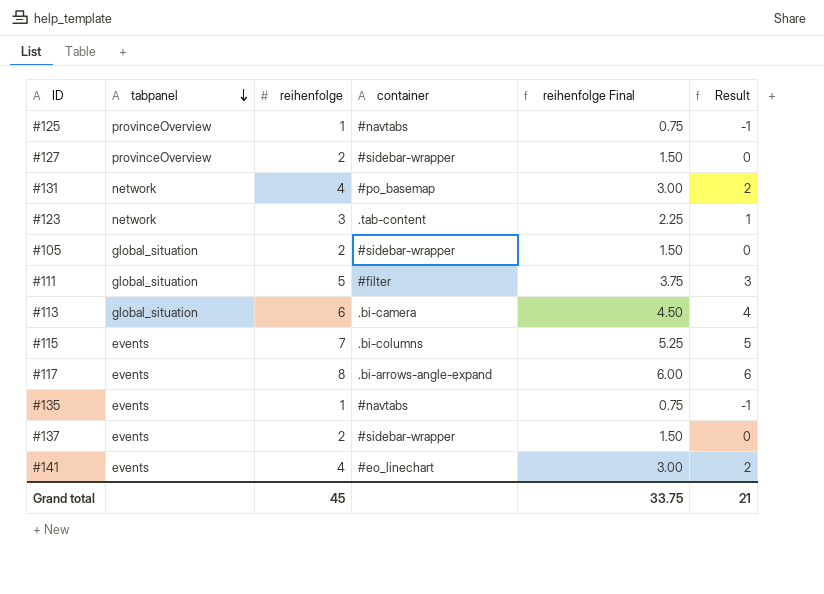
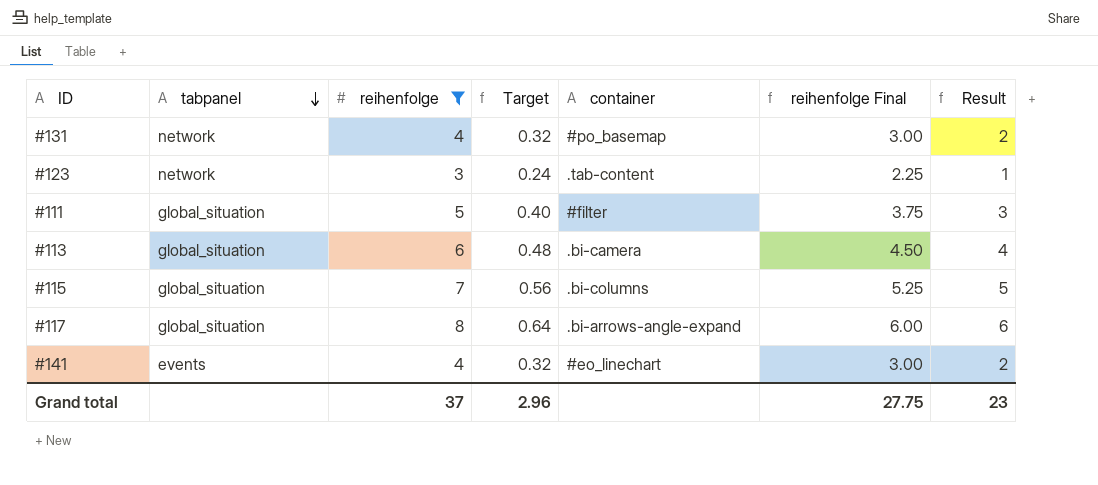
filter: none -> reihenfolge >= 3
column Target | formula: none -> [reihenfolge] * 0.08
#115 | tabpanel: events -> global_situation
#117 | tabpanel: events -> global_situation
Grand total | reihenfolge: 45 -> 37
Grand total | reihenfolge Final: 33.75 -> 27.75
Grand total | Result: 21 -> 23

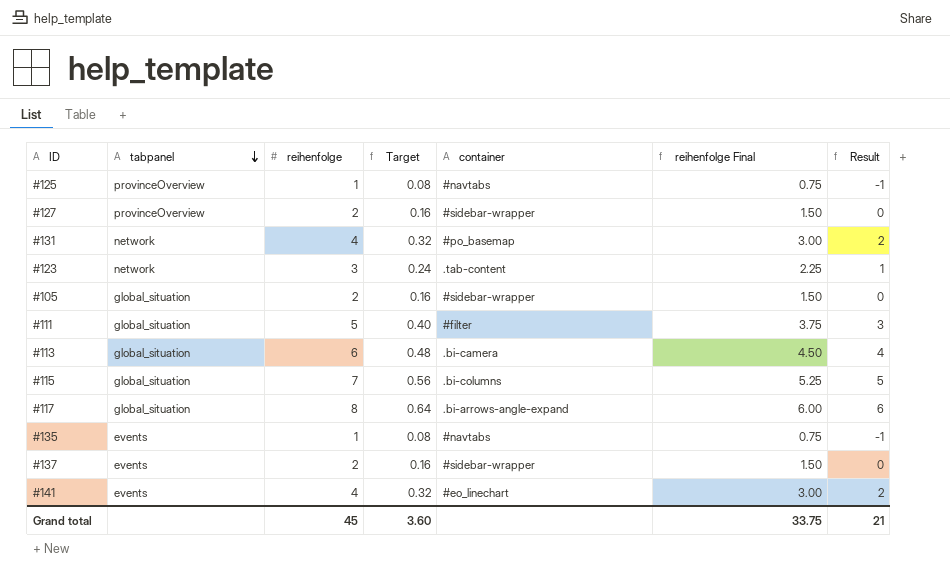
filter: reihenfolge >= 3 -> none
Grand total | reihenfolge: 37 -> 45
Grand total | Target: 2.96 -> 3.60
Grand total | reihenfolge Final: 27.75 -> 33.75
Grand total | Result: 23 -> 21

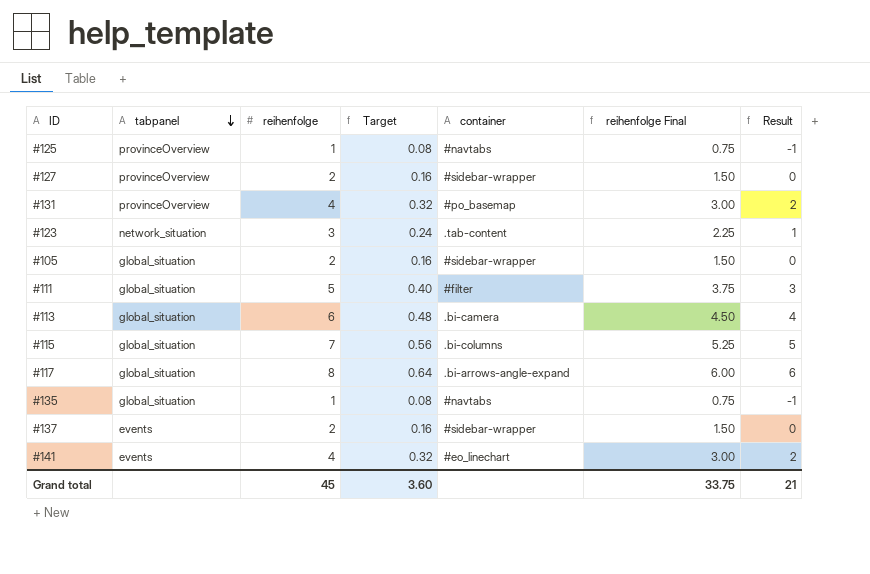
#131 | tabpanel: network -> provinceOverview
#123 | tabpanel: network -> network_situation
#135 | tabpanel: events -> global_situation

